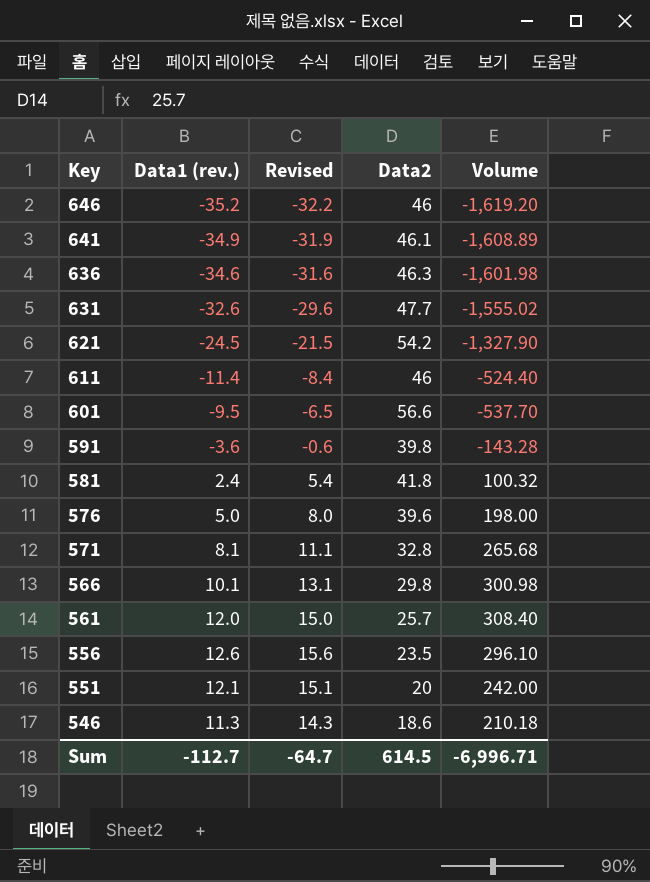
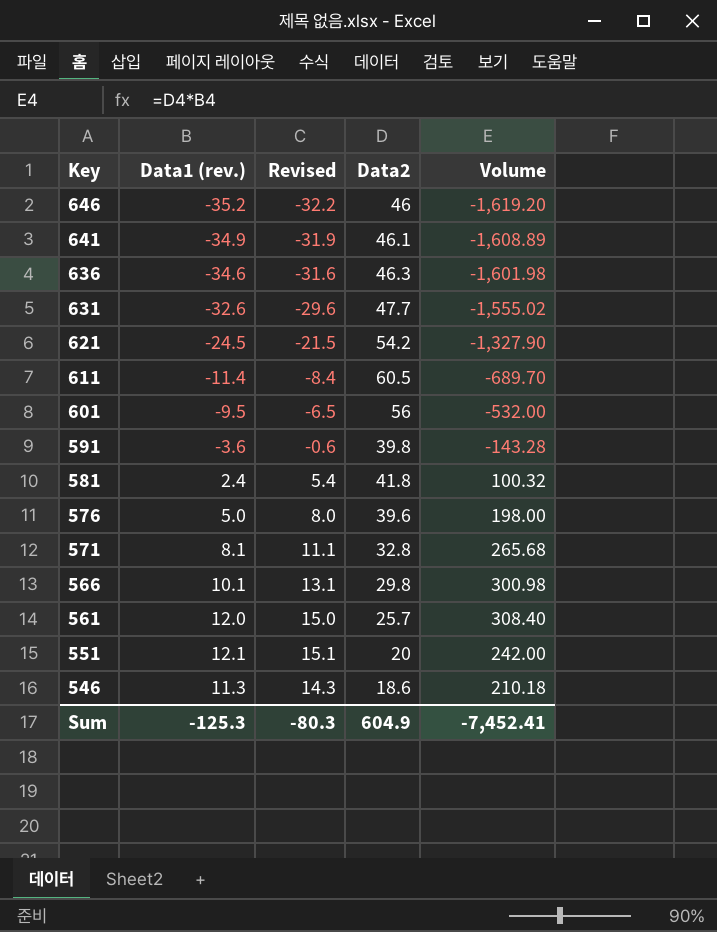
row 556: 12.6 | 15.6 | 23.5 | 296.10 -> none
611 | Data2: 46 -> 60.5
611 | Volume: -524.40 -> -689.70
601 | Data2: 56.6 -> 56
601 | Volume: -537.70 -> -532.00
Sum | Data1 (rev.): -112.7 -> -125.3
Sum | Revised: -64.7 -> -80.3
Sum | Data2: 614.5 -> 604.9
Sum | Volume: -6,996.71 -> -7,452.41

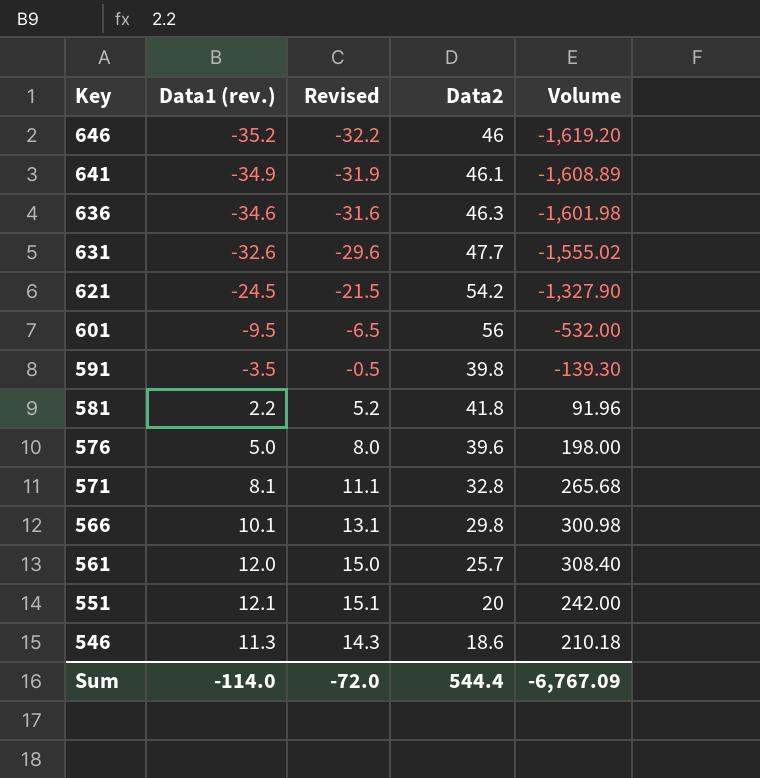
row 611: -11.4 | -8.4 | 60.5 | -689.70 -> none
591 | Data1 (rev.): -3.6 -> -3.5
591 | Revised: -0.6 -> -0.5
591 | Volume: -143.28 -> -139.30
581 | Data1 (rev.): 2.4 -> 2.2
581 | Revised: 5.4 -> 5.2
581 | Volume: 100.32 -> 91.96
Sum | Data1 (rev.): -125.3 -> -114.0
Sum | Revised: -80.3 -> -72.0
Sum | Data2: 604.9 -> 544.4
Sum | Volume: -7,452.41 -> -6,767.09

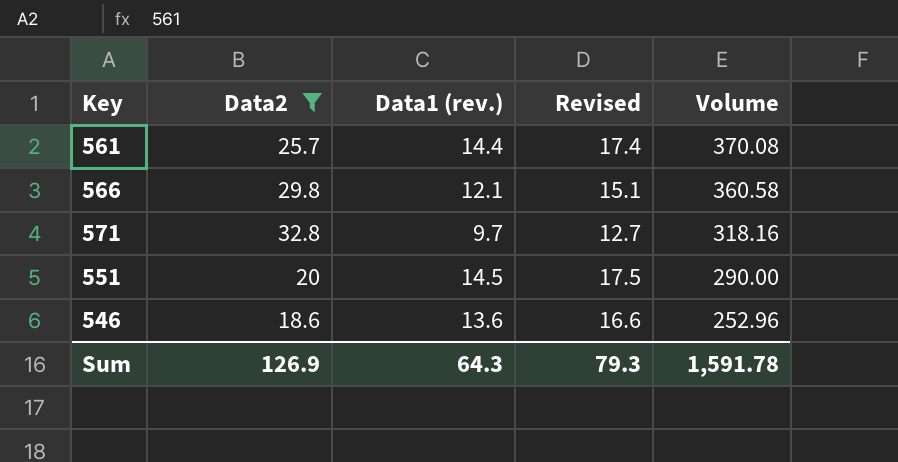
filter: none -> Data2 <= 32.8
row order: Key descending -> Volume descending
column Data2 | position: 4 -> 2
561 | Data1 (rev.): 12.0 -> 14.4
561 | Revised: 15.0 -> 17.4
561 | Volume: 308.40 -> 370.08
566 | Data1 (rev.): 10.1 -> 12.1
566 | Revised: 13.1 -> 15.1
566 | Volume: 300.98 -> 360.58
571 | Data1 (rev.): 8.1 -> 9.7
571 | Revised: 11.1 -> 12.7
571 | Volume: 265.68 -> 318.16
551 | Data1 (rev.): 12.1 -> 14.5
551 | Revised: 15.1 -> 17.5
551 | Volume: 242.00 -> 290.00
546 | Data1 (rev.): 11.3 -> 13.6
546 | Revised: 14.3 -> 16.6
546 | Volume: 210.18 -> 252.96
Sum | Data2: 544.4 -> 126.9
Sum | Data1 (rev.): -114.0 -> 64.3
Sum | Revised: -72.0 -> 79.3
Sum | Volume: -6,767.09 -> 1,591.78

